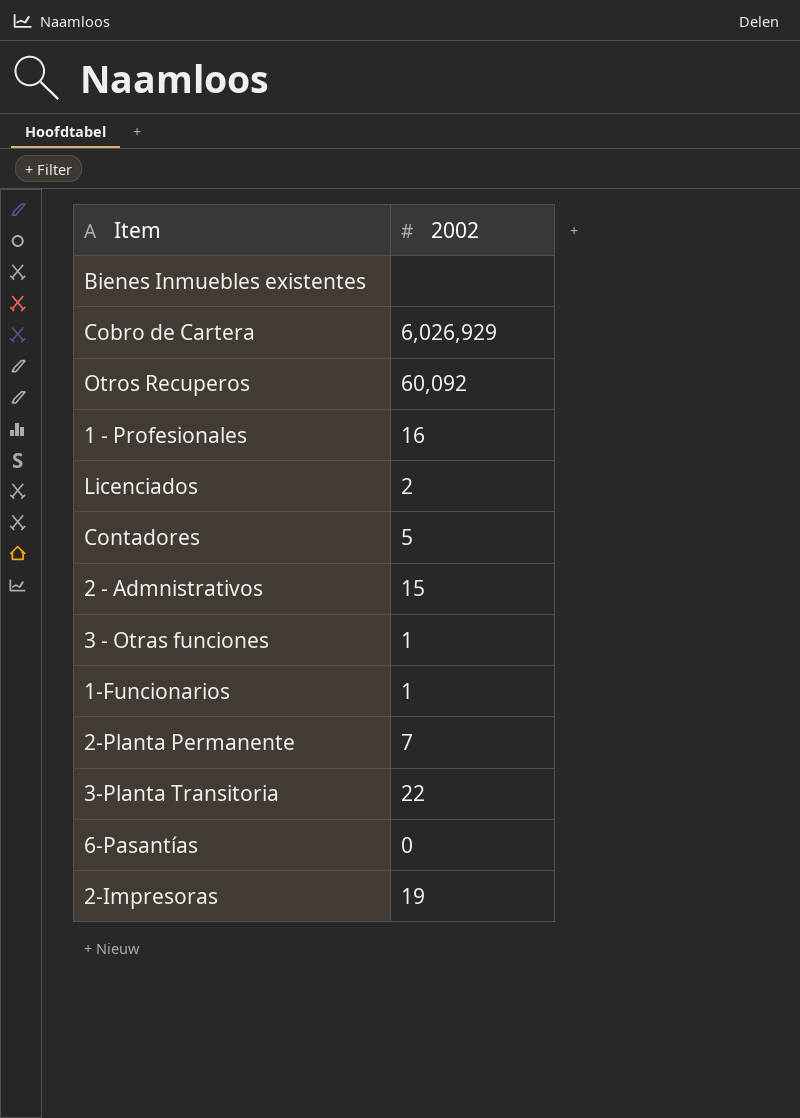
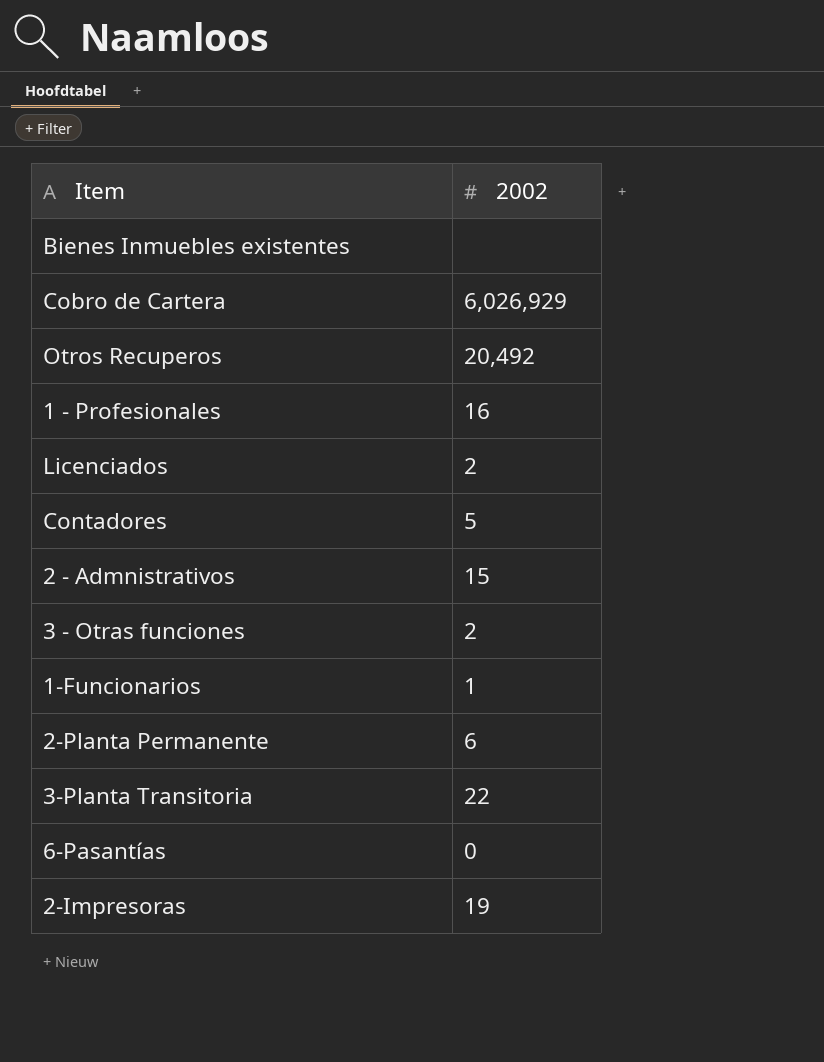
Otros Recuperos | 2002: 60,092 -> 20,492
3 - Otras funciones | 2002: 1 -> 2
2-Planta Permanente | 2002: 7 -> 6

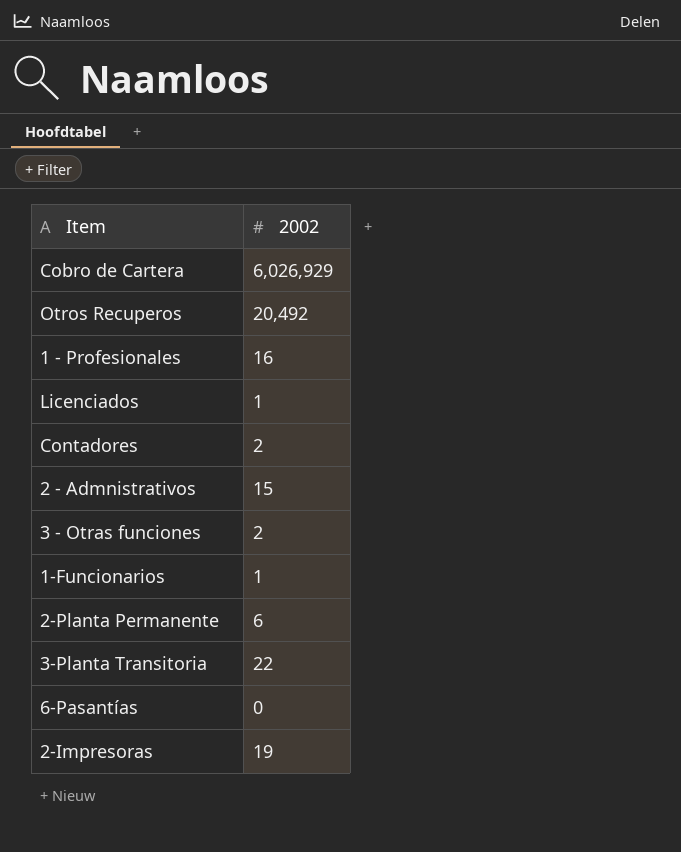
row Bienes Inmuebles existentes: none -> none
Licenciados | 2002: 2 -> 1
Contadores | 2002: 5 -> 2

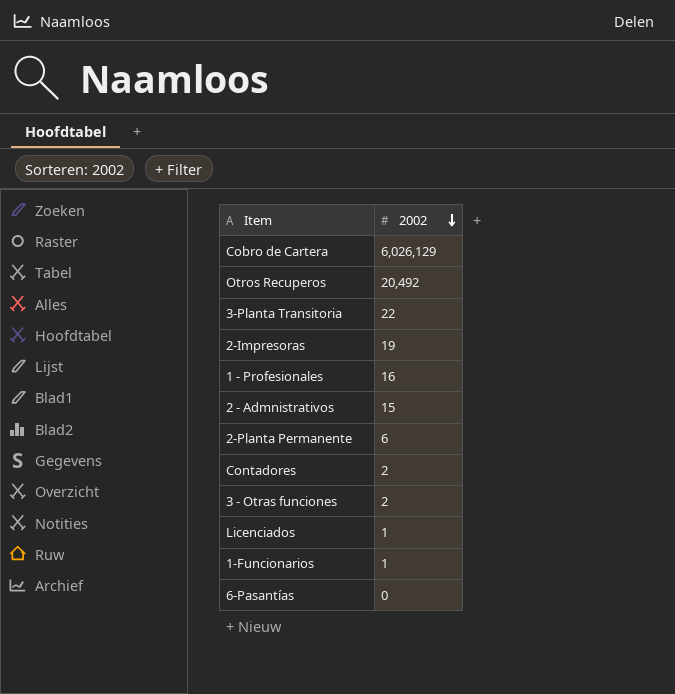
row order: none -> 2002 descending
Cobro de Cartera | 2002: 6,026,929 -> 6,026,129

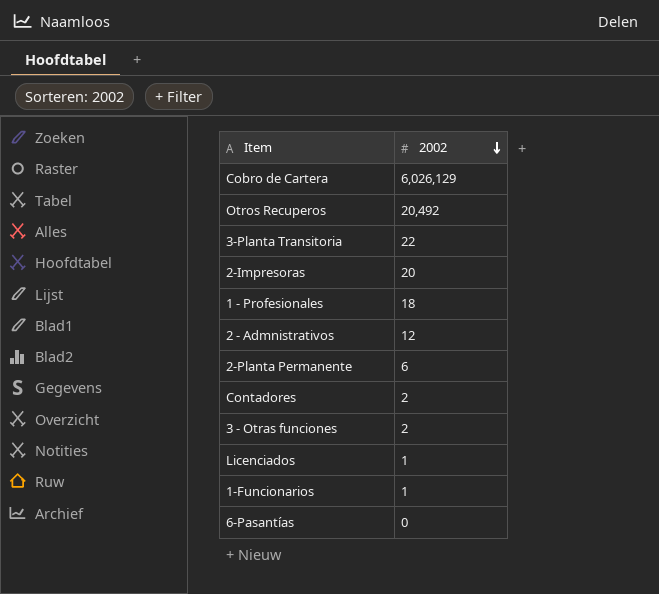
2-Impresoras | 2002: 19 -> 20
1 - Profesionales | 2002: 16 -> 18
2 - Admnistrativos | 2002: 15 -> 12

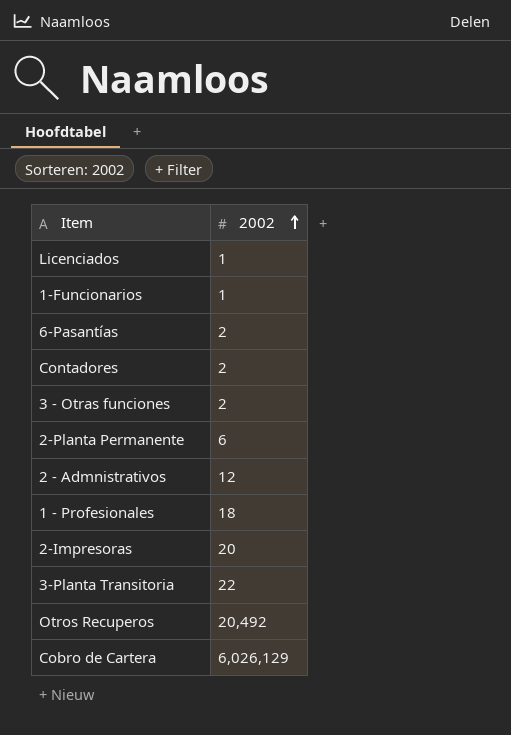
row order: 2002 descending -> 2002 ascending
6-Pasantías | 2002: 0 -> 2

